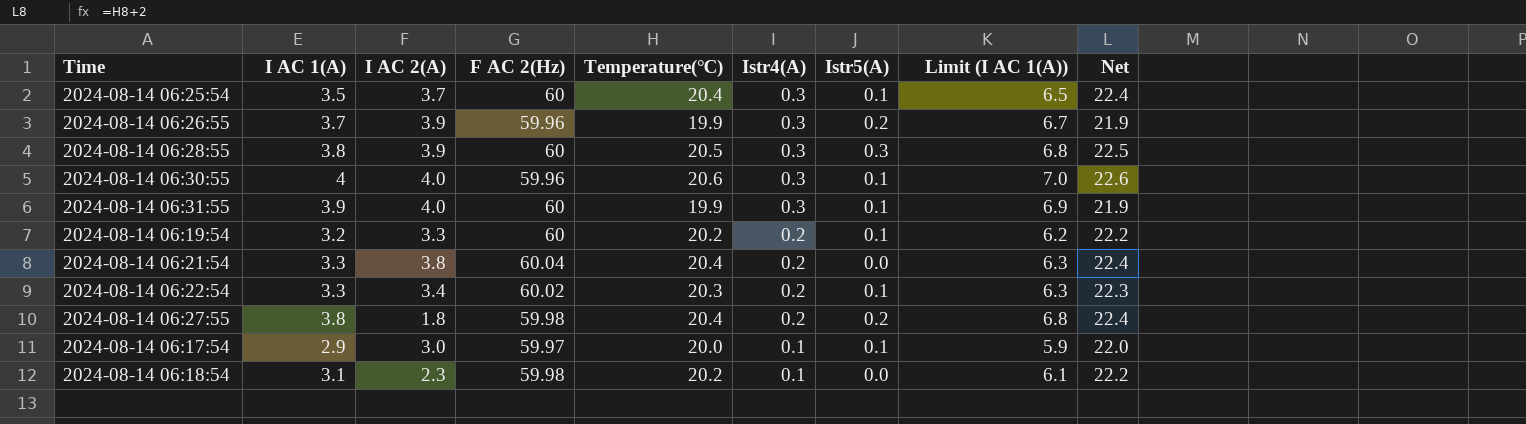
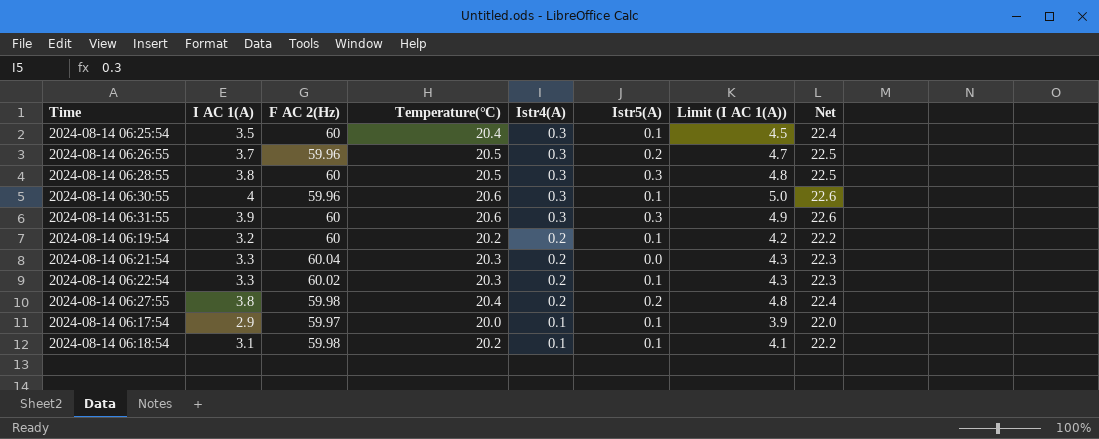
column I AC 2(A) | position: 3 -> none
column Limit (I AC 1(A)) | formula: [I AC 1(A)] + 3 -> [I AC 1(A)] + 1
2024-08-14 06:26:55 | Temperature(℃): 19.9 -> 20.5
2024-08-14 06:26:55 | Net: 21.9 -> 22.5
2024-08-14 06:31:55 | Temperature(℃): 19.9 -> 20.6
2024-08-14 06:31:55 | Istr5(A): 0.1 -> 0.3
2024-08-14 06:31:55 | Net: 21.9 -> 22.6
2024-08-14 06:21:54 | Temperature(℃): 20.4 -> 20.3
2024-08-14 06:21:54 | Net: 22.4 -> 22.3
2024-08-14 06:18:54 | Istr5(A): 0.0 -> 0.1

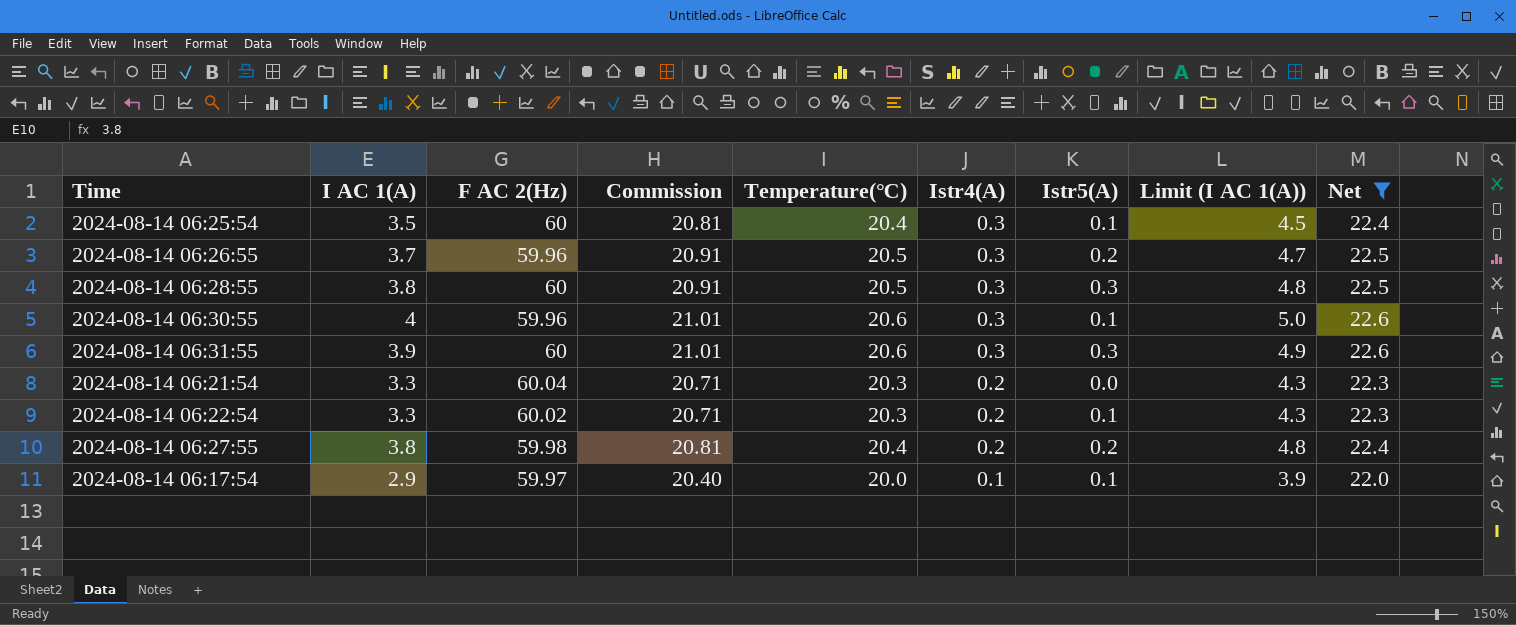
filter: none -> Net != 22.2
column Commission | formula: none -> [Temperature(℃)] * 1.02

